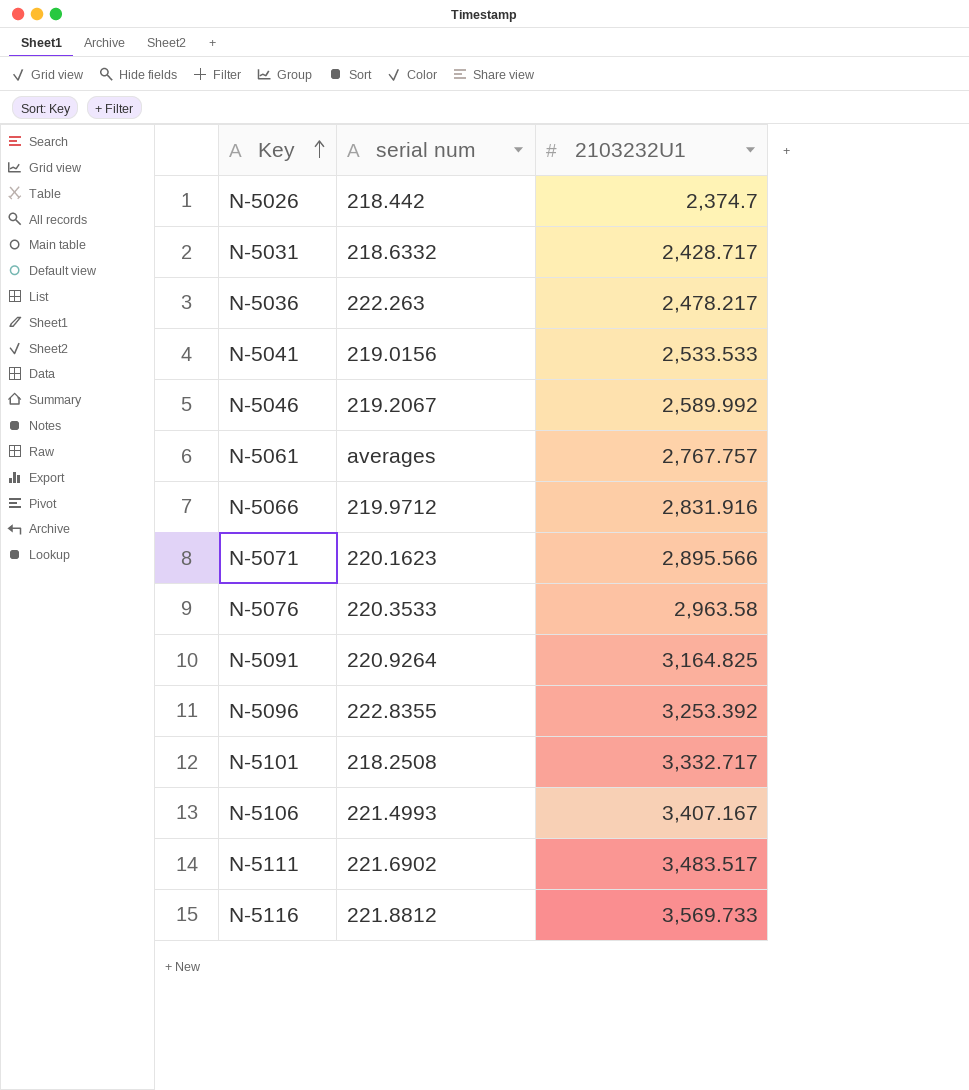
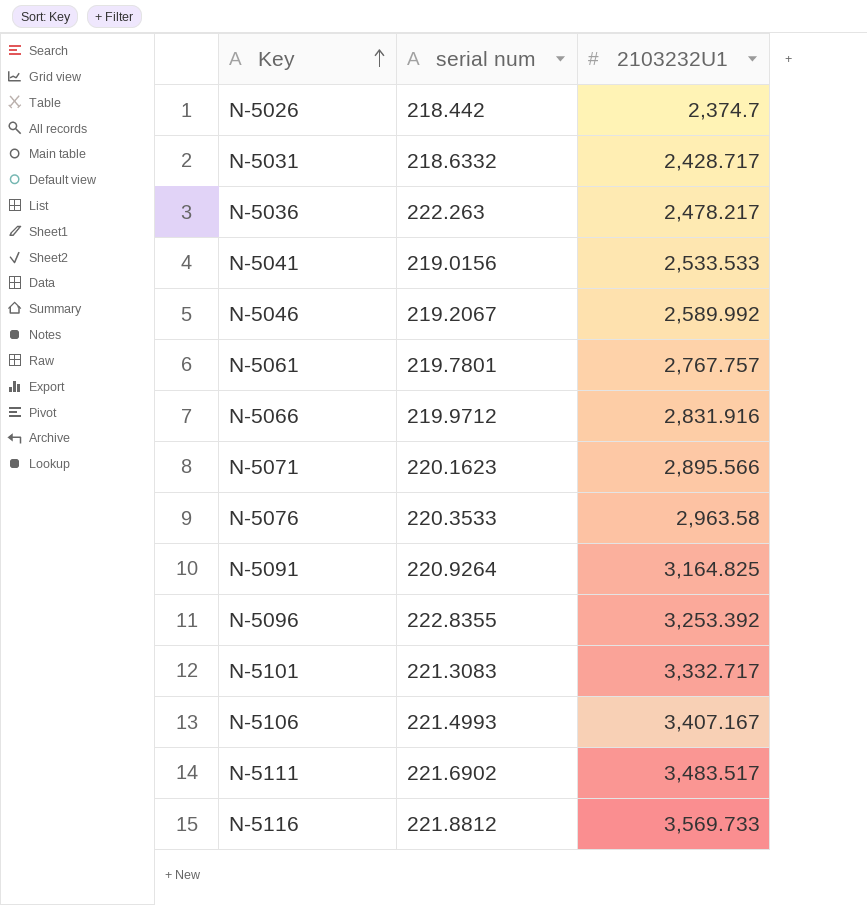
N-5061 | serial num: averages -> 219.7801
N-5101 | serial num: 218.2508 -> 221.3083

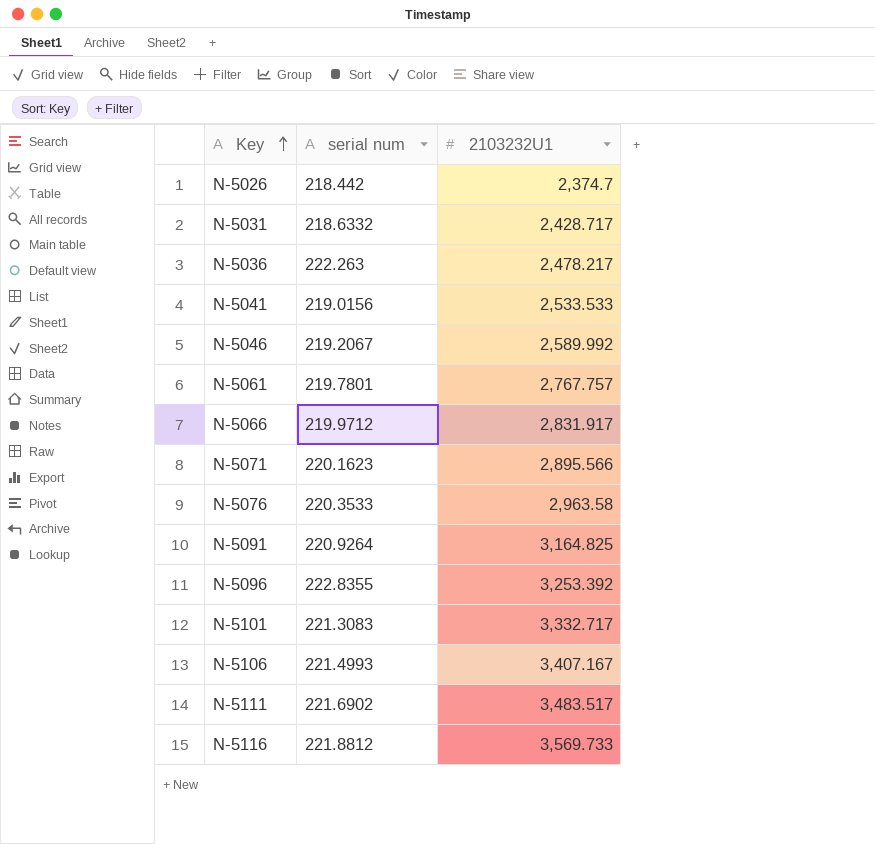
N-5066 | 2103232U1: 2,831.916 -> 2,831.917

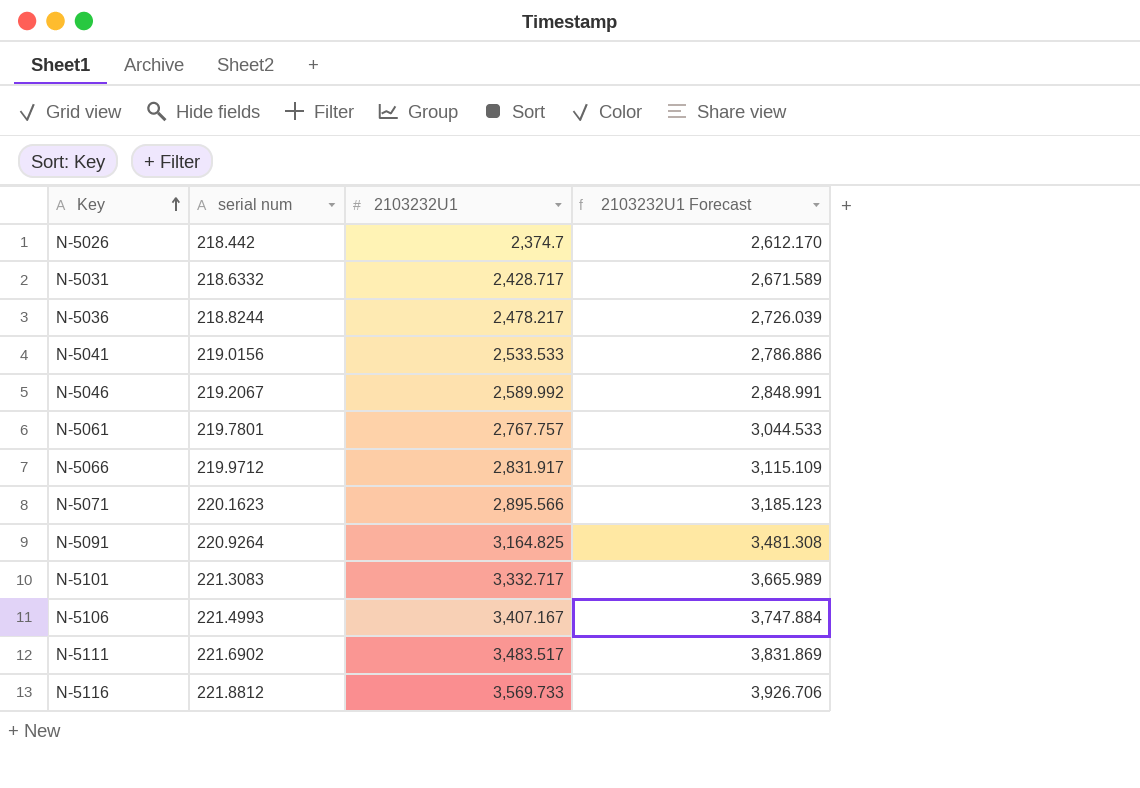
column 2103232U1 Forecast | formula: none -> [2103232U1] * 1.1
row N-5076: 220.3533 | 2,963.58 -> none
row N-5096: 222.8355 | 3,253.392 -> none
N-5036 | serial num: 222.263 -> 218.8244

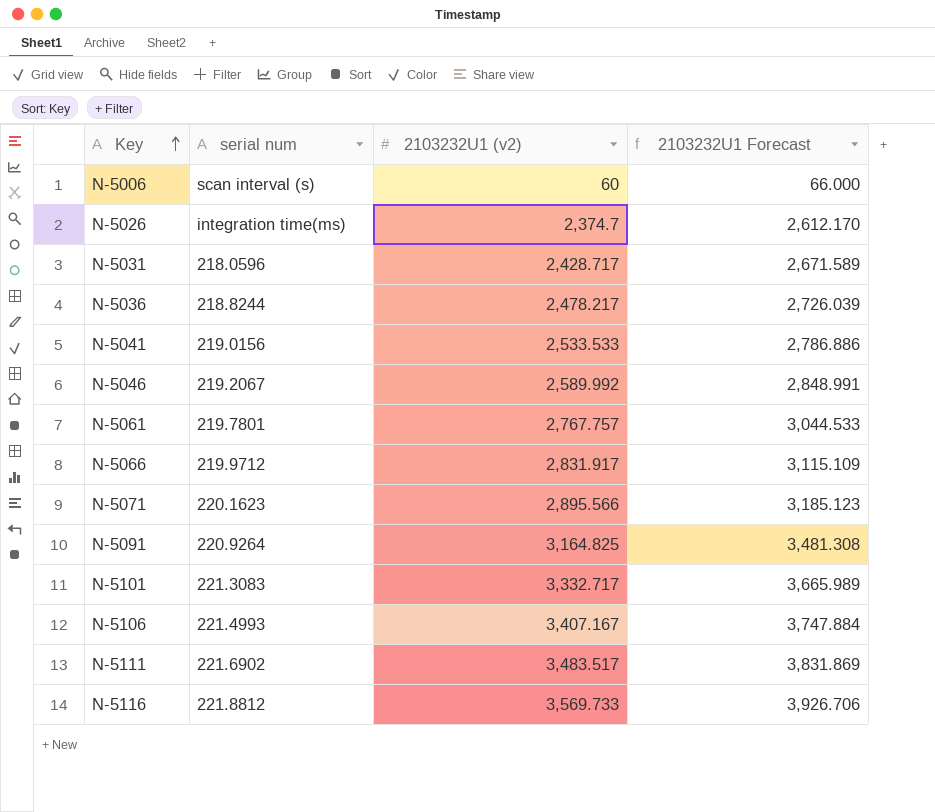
column name: 2103232U1 -> 2103232U1 (v2)
row N-5006: none -> scan interval (s) | 60 | 66.000
N-5026 | serial num: 218.442 -> integration time(ms)
N-5031 | serial num: 218.6332 -> 218.0596

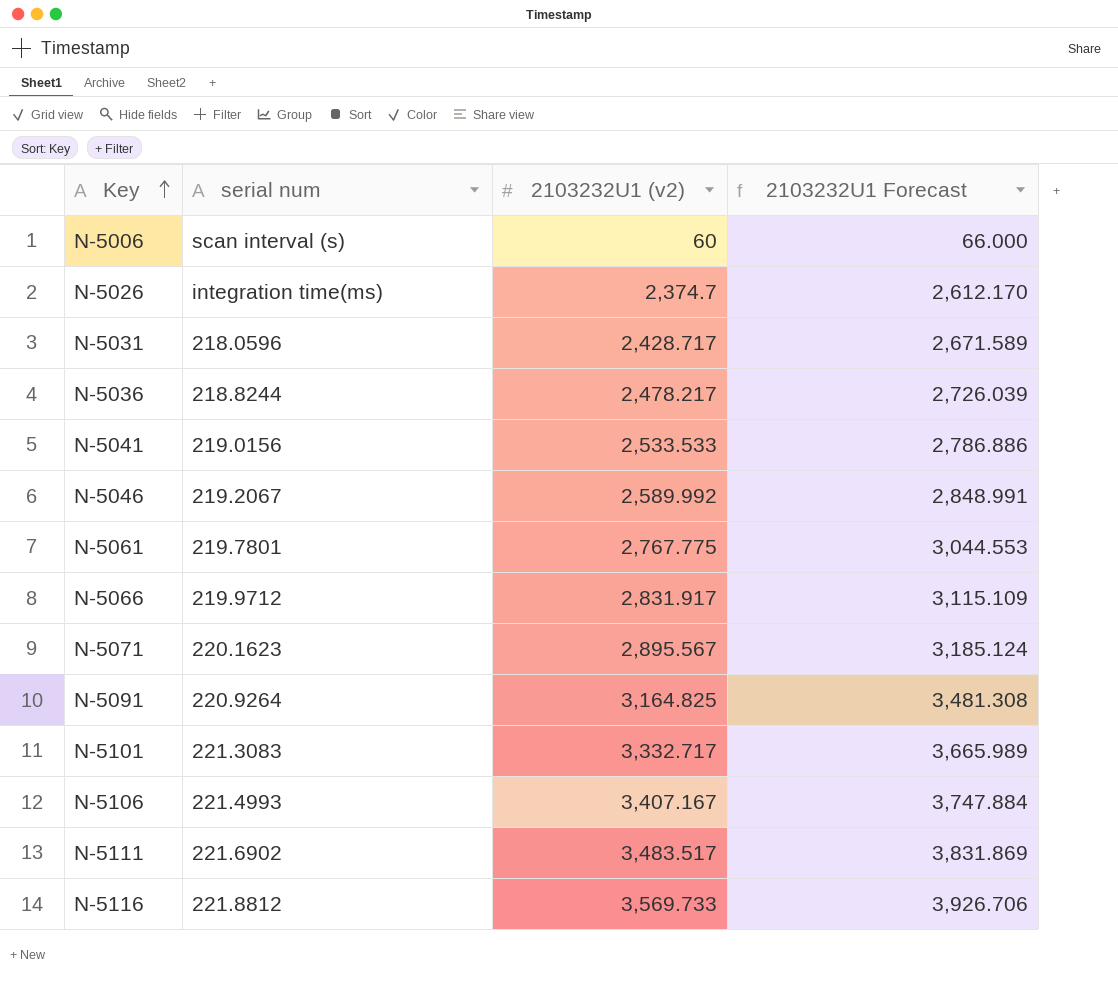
N-5061 | 2103232U1 (v2): 2,767.757 -> 2,767.775
N-5061 | 2103232U1 Forecast: 3,044.533 -> 3,044.553
N-5071 | 2103232U1 (v2): 2,895.566 -> 2,895.567
N-5071 | 2103232U1 Forecast: 3,185.123 -> 3,185.124

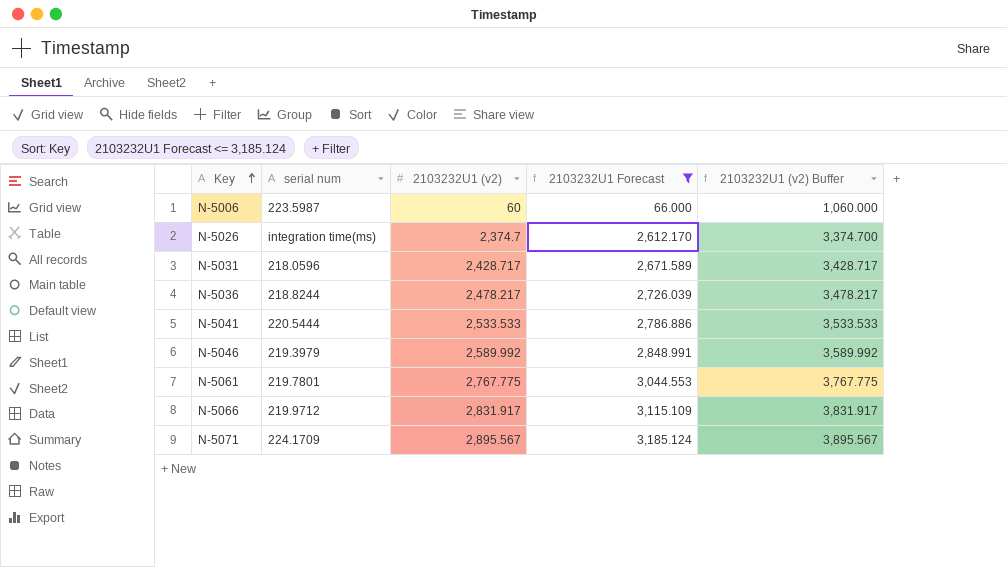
filter: none -> 2103232U1 Forecast <= 3,185.124
column 2103232U1 (v2) Buffer | formula: none -> [2103232U1 (v2)] + 1000
N-5006 | serial num: scan interval (s) -> 223.5987
N-5041 | serial num: 219.0156 -> 220.5444
N-5046 | serial num: 219.2067 -> 219.3979
N-5071 | serial num: 220.1623 -> 224.1709

